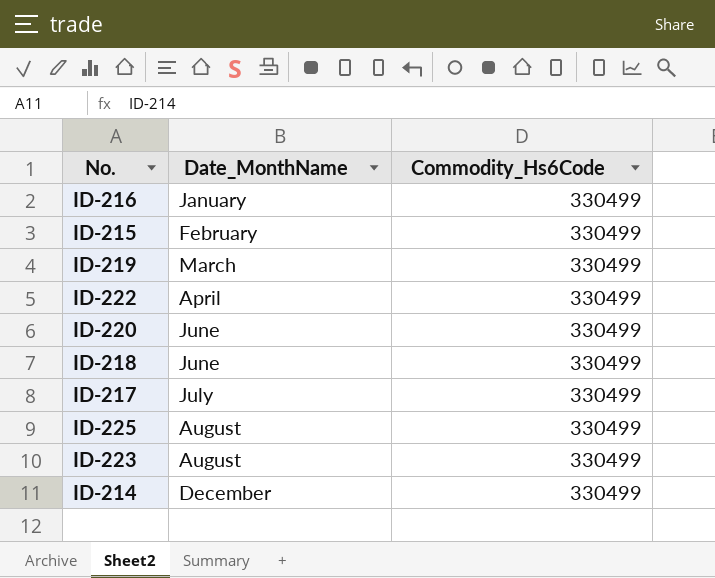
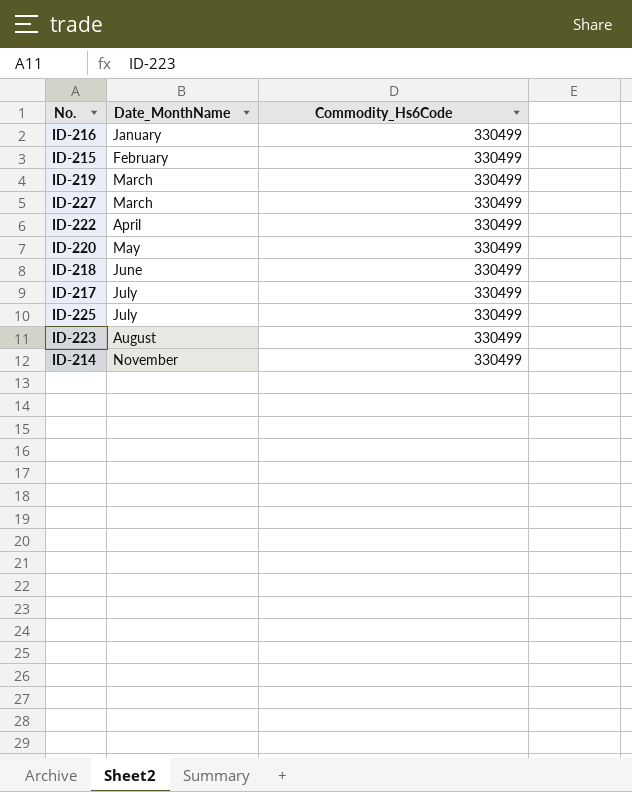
row ID-227: none -> March | 330499
ID-220 | Date_MonthName: June -> May
ID-225 | Date_MonthName: August -> July
ID-214 | Date_MonthName: December -> November

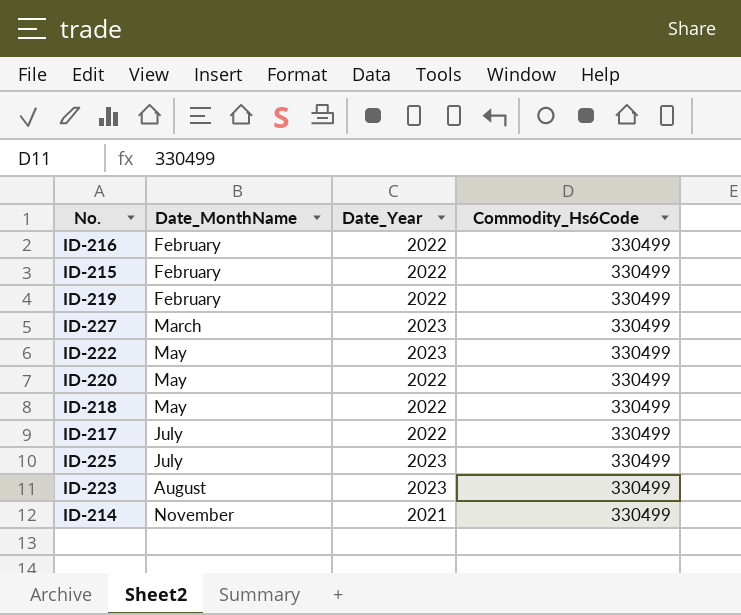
column Date_Year | position: none -> 3
ID-216 | Date_MonthName: January -> February
ID-219 | Date_MonthName: March -> February
ID-222 | Date_MonthName: April -> May
ID-218 | Date_MonthName: June -> May

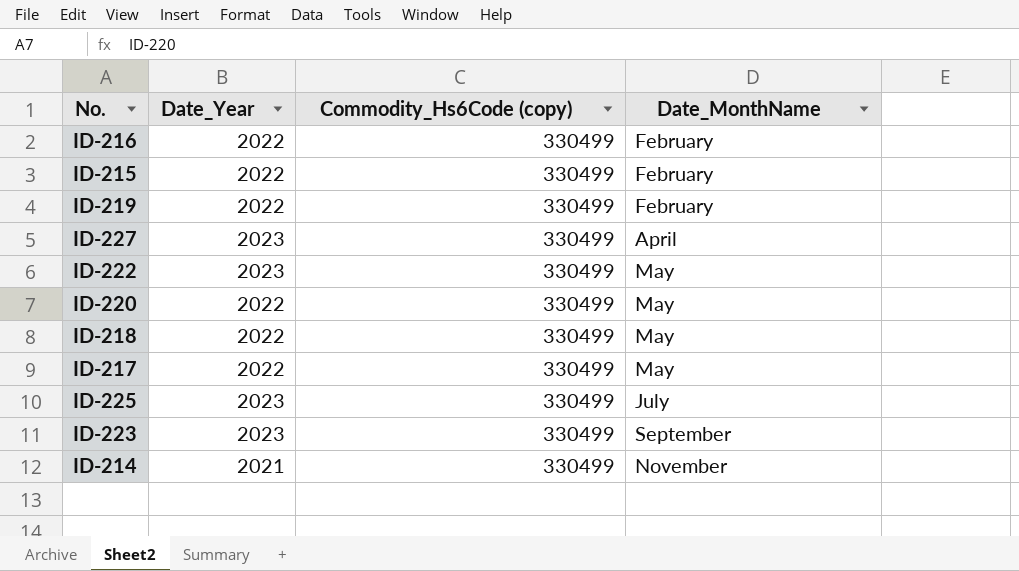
column name: Commodity_Hs6Code -> Commodity_Hs6Code (copy)
column Date_MonthName | position: 2 -> 4
ID-227 | Date_MonthName: March -> April
ID-217 | Date_MonthName: July -> May
ID-223 | Date_MonthName: August -> September

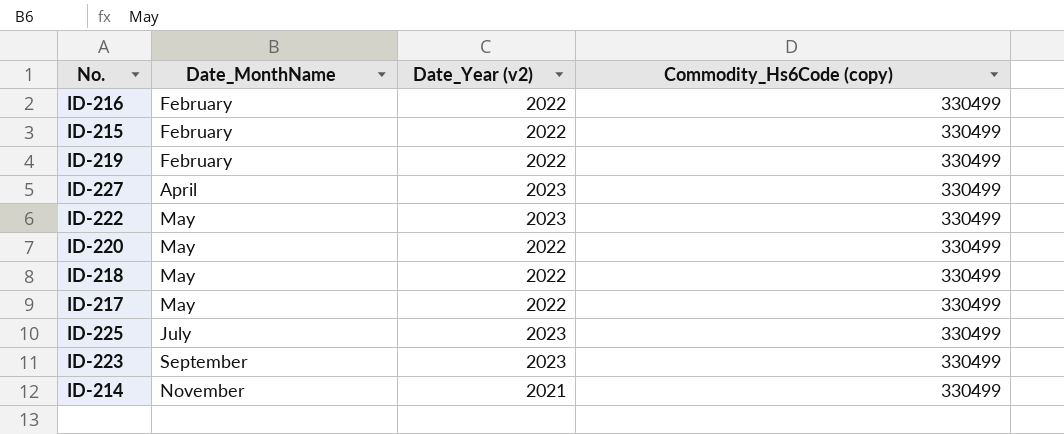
column Date_MonthName | position: 4 -> 2
column name: Date_Year -> Date_Year (v2)

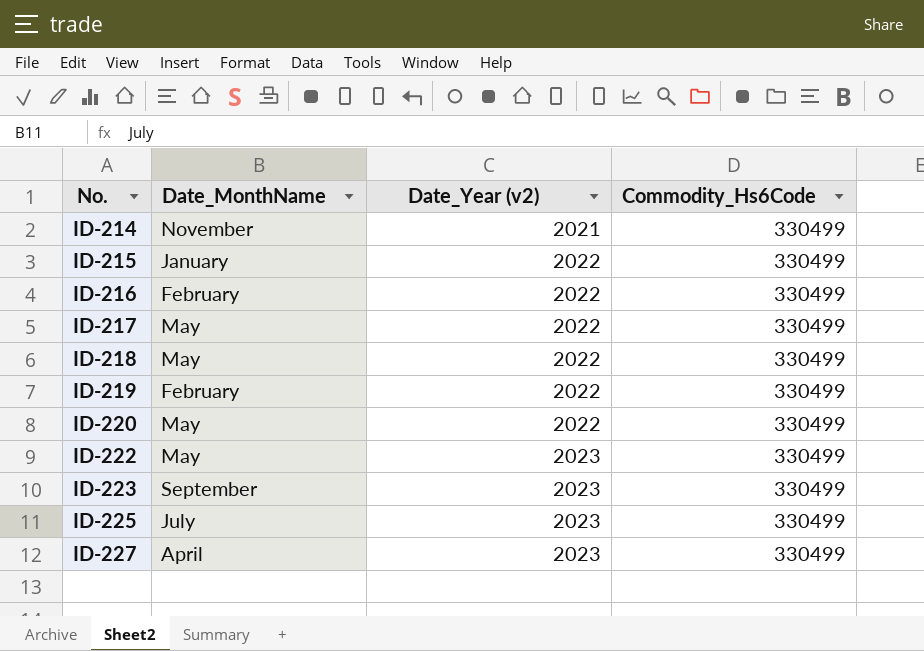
row order: Date_MonthName ascending -> No. ascending
column name: Commodity_Hs6Code (copy) -> Commodity_Hs6Code
ID-215 | Date_MonthName: February -> January

